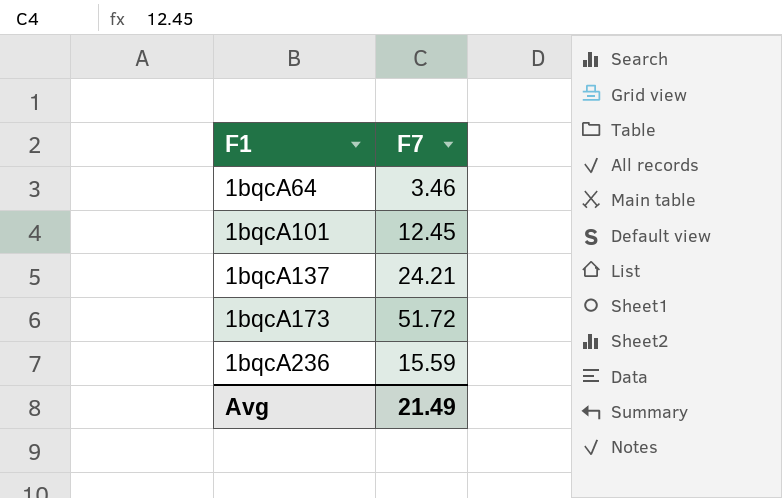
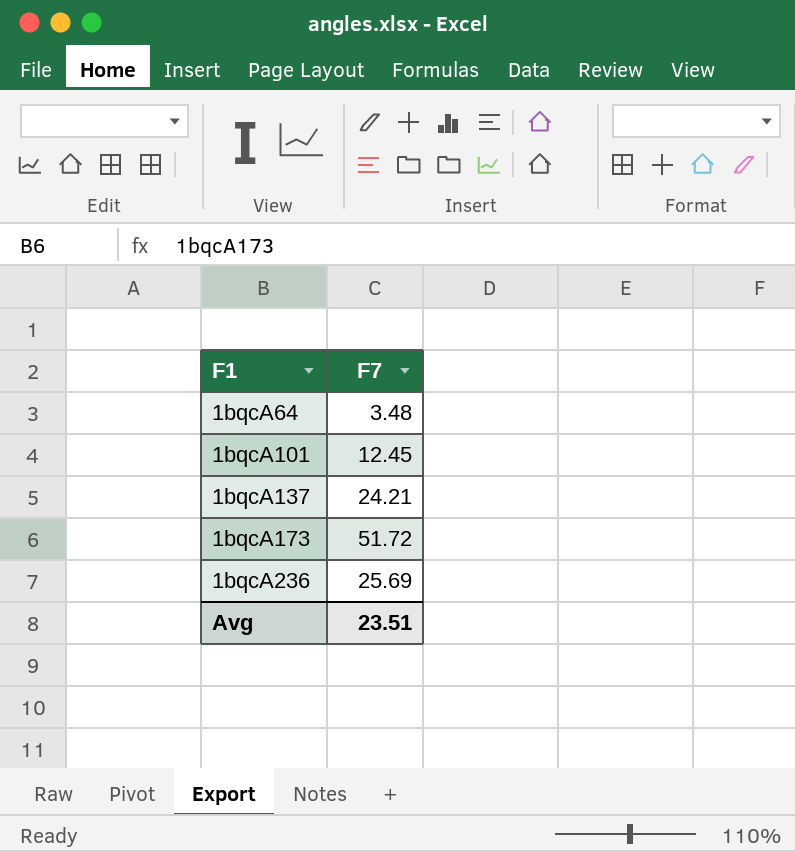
1bqcA64 | F7: 3.46 -> 3.48
1bqcA236 | F7: 15.59 -> 25.69
Avg | F7: 21.49 -> 23.51

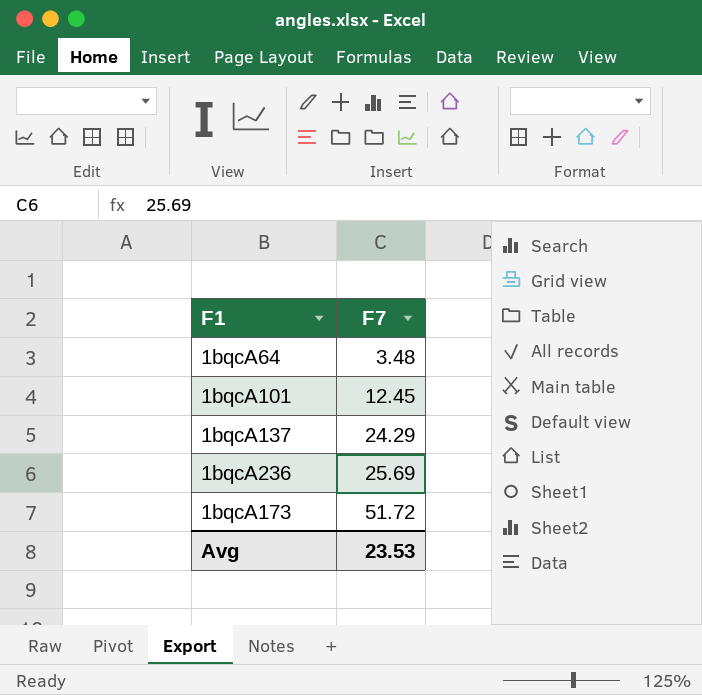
row order: F1 ascending -> F7 ascending
1bqcA137 | F7: 24.21 -> 24.29
Avg | F7: 23.51 -> 23.53

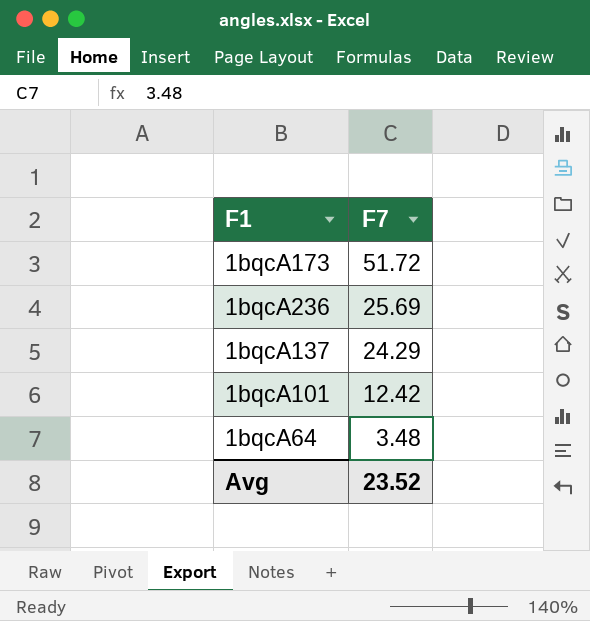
row order: F7 ascending -> F7 descending
1bqcA101 | F7: 12.45 -> 12.42
Avg | F7: 23.53 -> 23.52

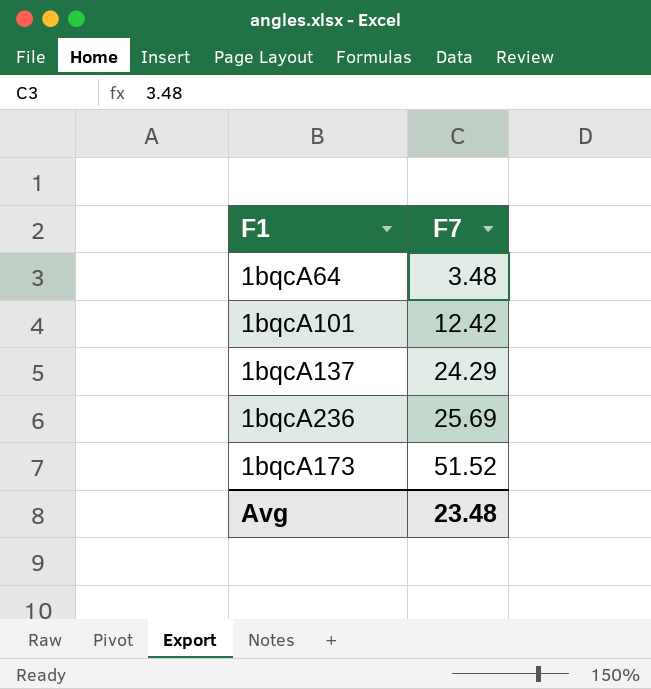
row order: F7 descending -> F7 ascending
1bqcA173 | F7: 51.72 -> 51.52
Avg | F7: 23.52 -> 23.48

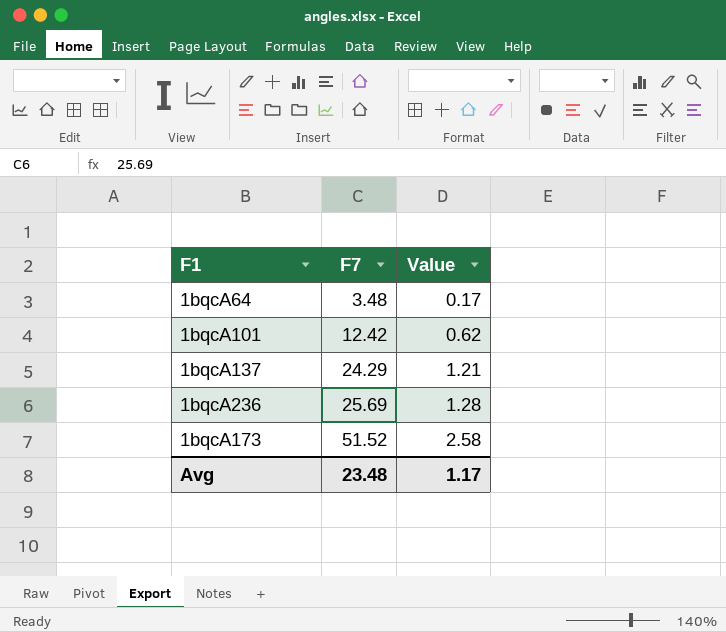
column Value | formula: none -> [F7] * 0.05

